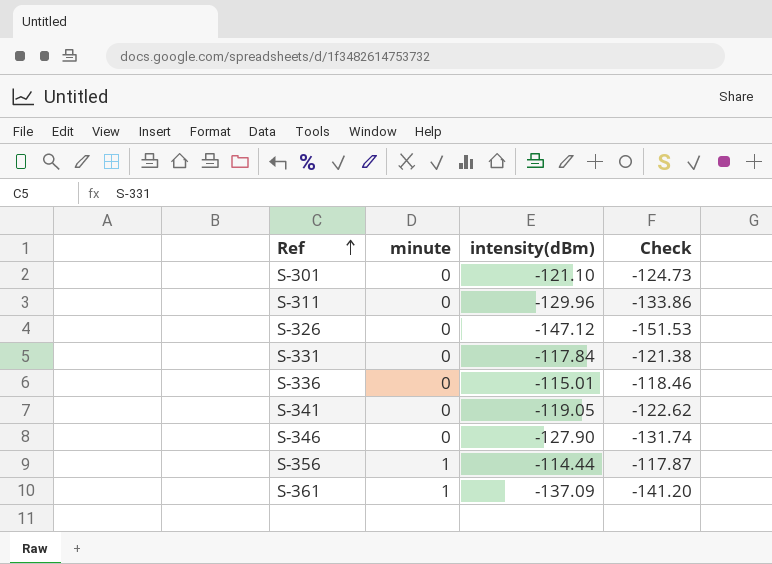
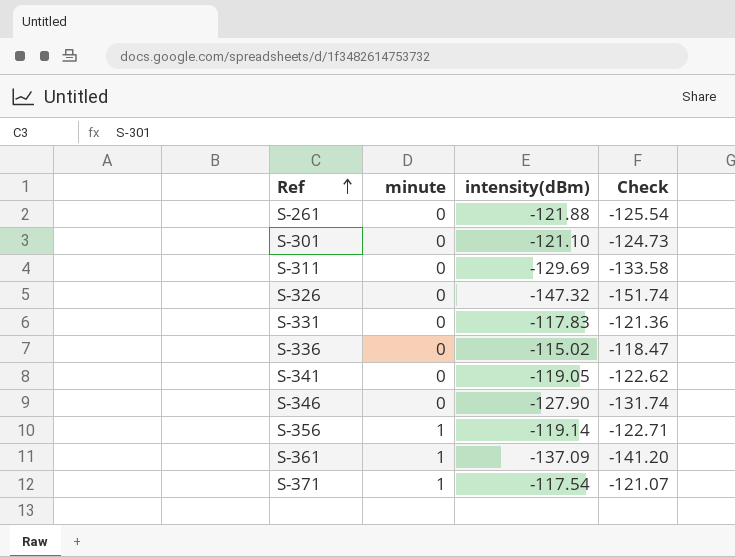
row S-261: none -> 0 | -121.88 | -125.54
S-311 | intensity(dBm): -129.96 -> -129.69
S-311 | Check: -133.86 -> -133.58
S-326 | intensity(dBm): -147.12 -> -147.32
S-326 | Check: -151.53 -> -151.74
S-331 | intensity(dBm): -117.84 -> -117.83
S-331 | Check: -121.38 -> -121.36
S-336 | intensity(dBm): -115.01 -> -115.02
S-336 | Check: -118.46 -> -118.47
S-356 | intensity(dBm): -114.44 -> -119.14
S-356 | Check: -117.87 -> -122.71
row S-371: none -> 1 | -117.54 | -121.07

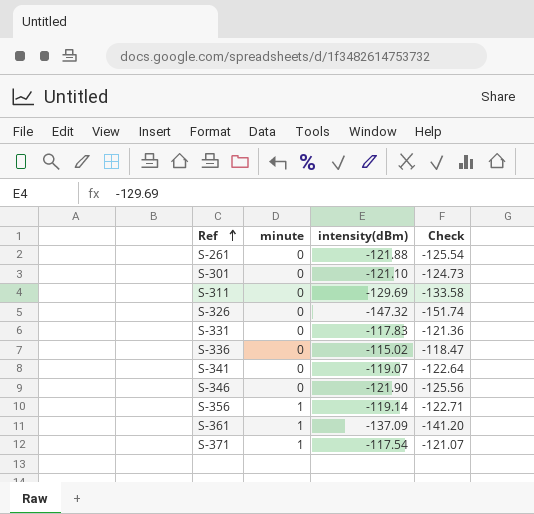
S-341 | intensity(dBm): -119.05 -> -119.07
S-341 | Check: -122.62 -> -122.64
S-346 | intensity(dBm): -127.90 -> -121.90
S-346 | Check: -131.74 -> -125.56

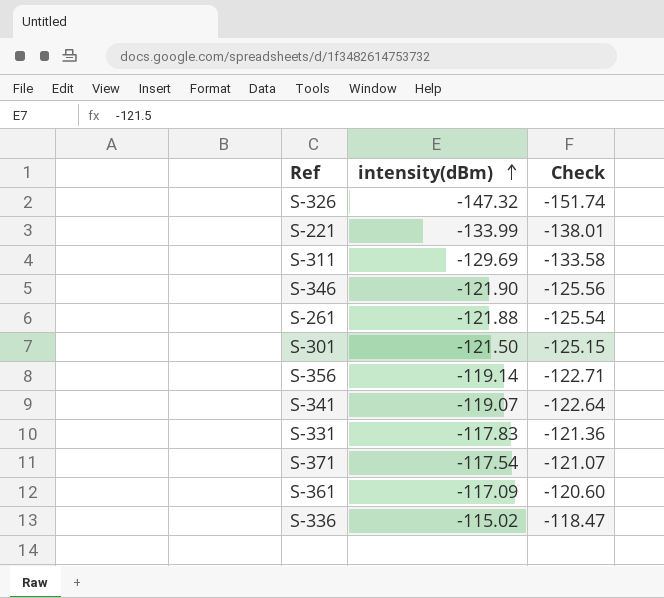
row order: Ref ascending -> intensity(dBm) ascending
column minute | position: 2 -> none
row S-221: none -> -133.99 | -138.01
S-301 | intensity(dBm): -121.10 -> -121.50
S-301 | Check: -124.73 -> -125.15
S-361 | intensity(dBm): -137.09 -> -117.09
S-361 | Check: -141.20 -> -120.60

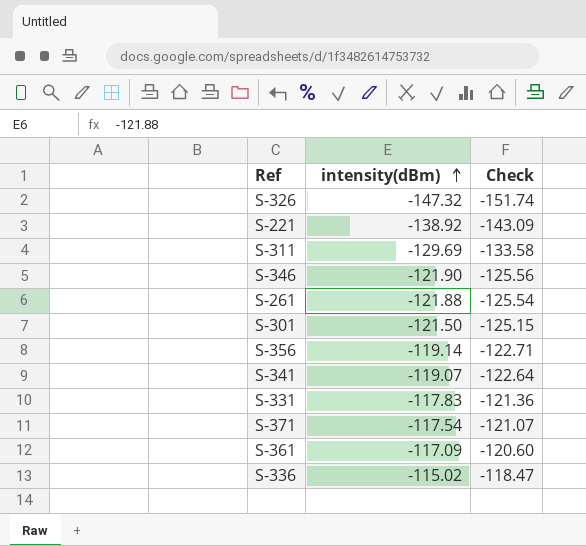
S-221 | intensity(dBm): -133.99 -> -138.92
S-221 | Check: -138.01 -> -143.09

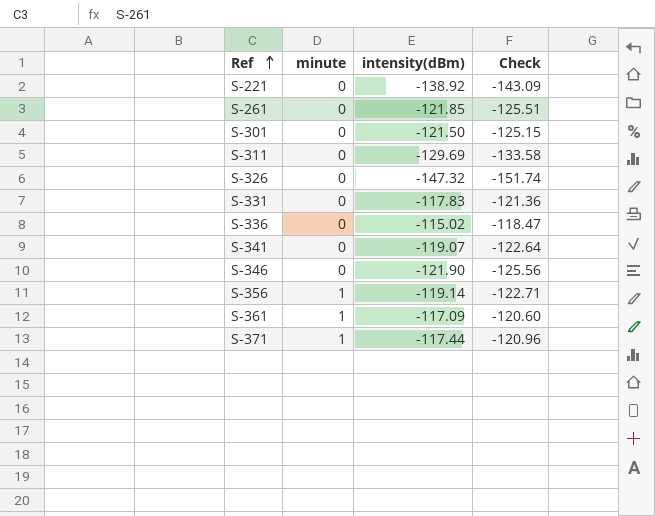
row order: intensity(dBm) ascending -> Ref ascending
column minute | position: none -> 2
S-261 | intensity(dBm): -121.88 -> -121.85
S-261 | Check: -125.54 -> -125.51
S-371 | intensity(dBm): -117.54 -> -117.44
S-371 | Check: -121.07 -> -120.96

